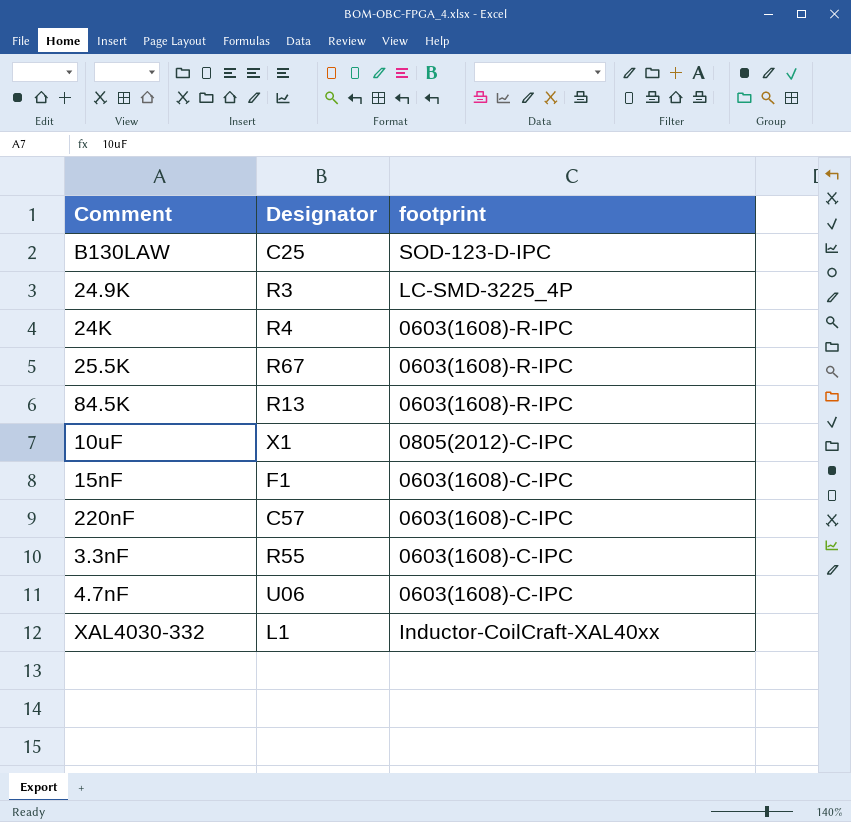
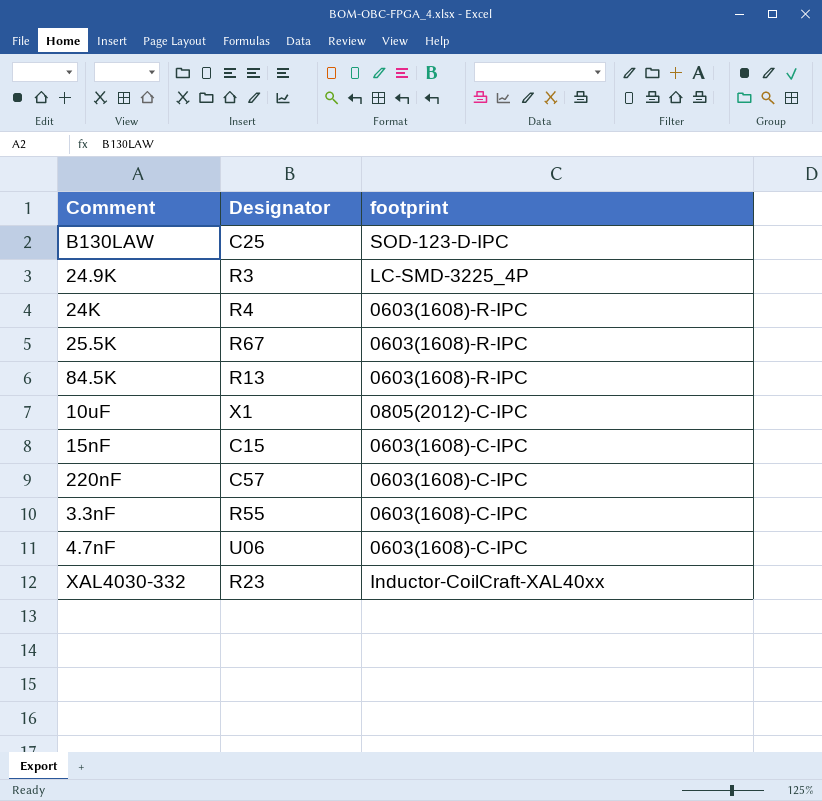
15nF | Designator: F1 -> C15
XAL4030-332 | Designator: L1 -> R23

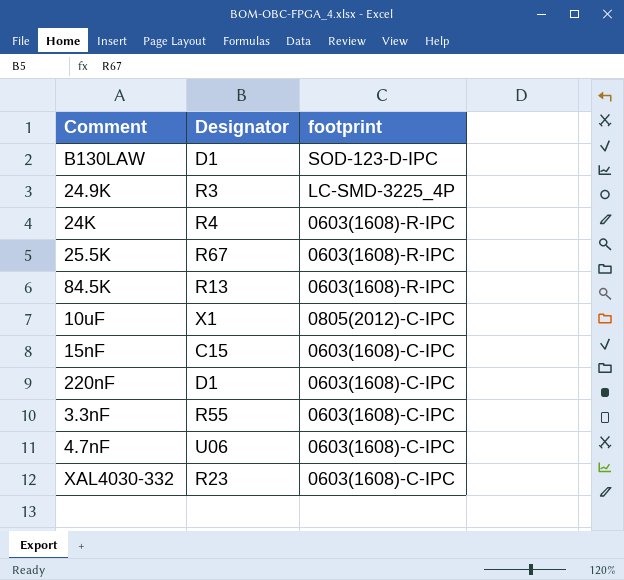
B130LAW | Designator: C25 -> D1
220nF | Designator: C57 -> D1
XAL4030-332 | footprint: Inductor-CoilCraft-XAL40xx -> 0603(1608)-C-IPC

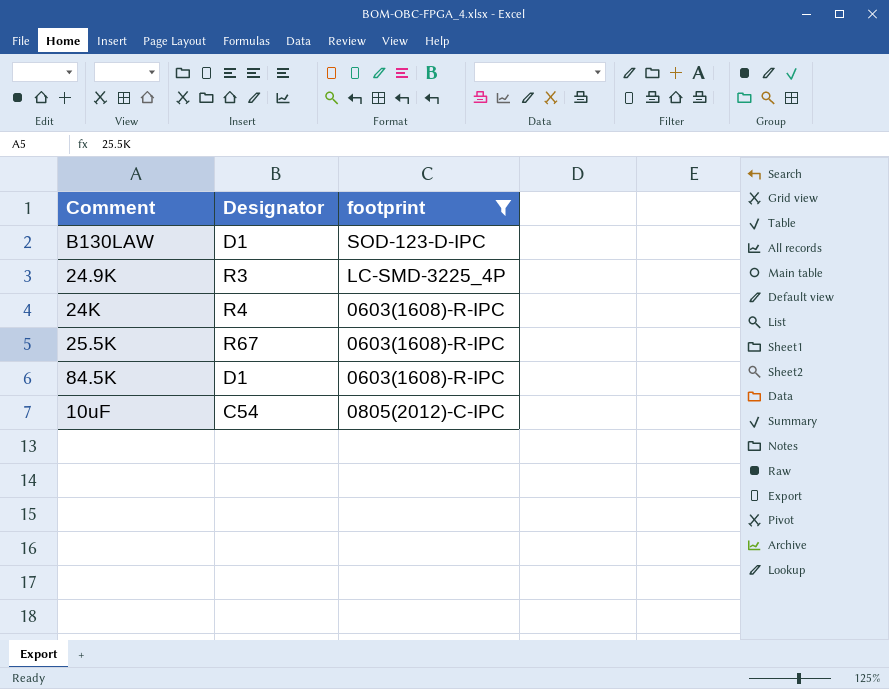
filter: none -> footprint != 0603(1608)-C-IPC
84.5K | Designator: R13 -> D1
10uF | Designator: X1 -> C54

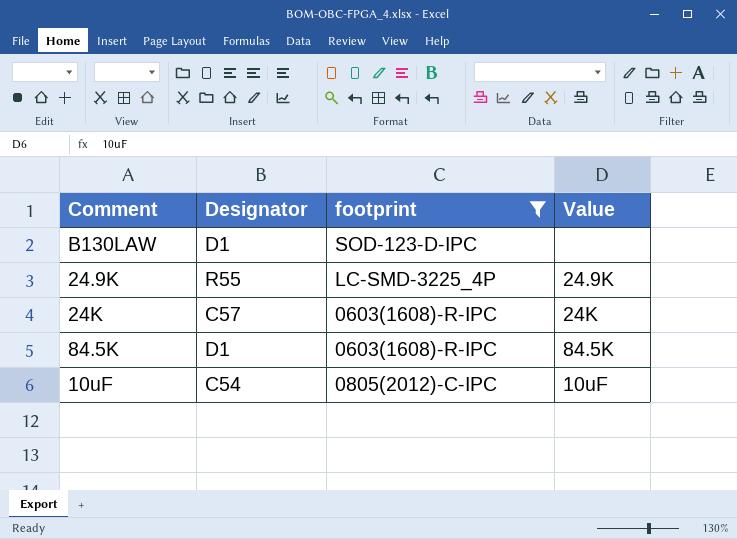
column Value | position: none -> 4
row 25.5K: R67 | 0603(1608)-R-IPC -> none
24.9K | Designator: R3 -> R55
24K | Designator: R4 -> C57

